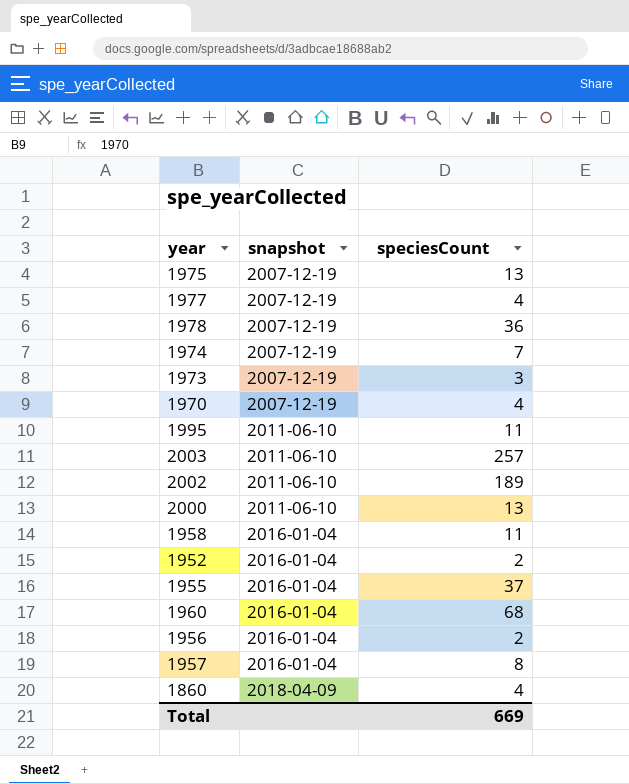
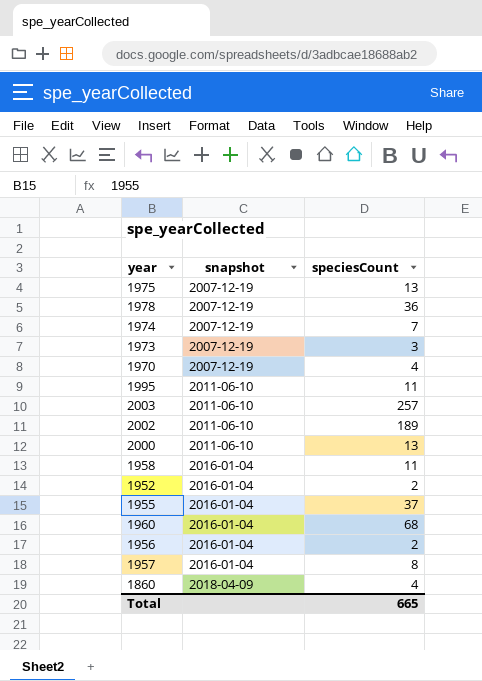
row 1977: 2007-12-19 | 4 -> none
Total | speciesCount: 669 -> 665

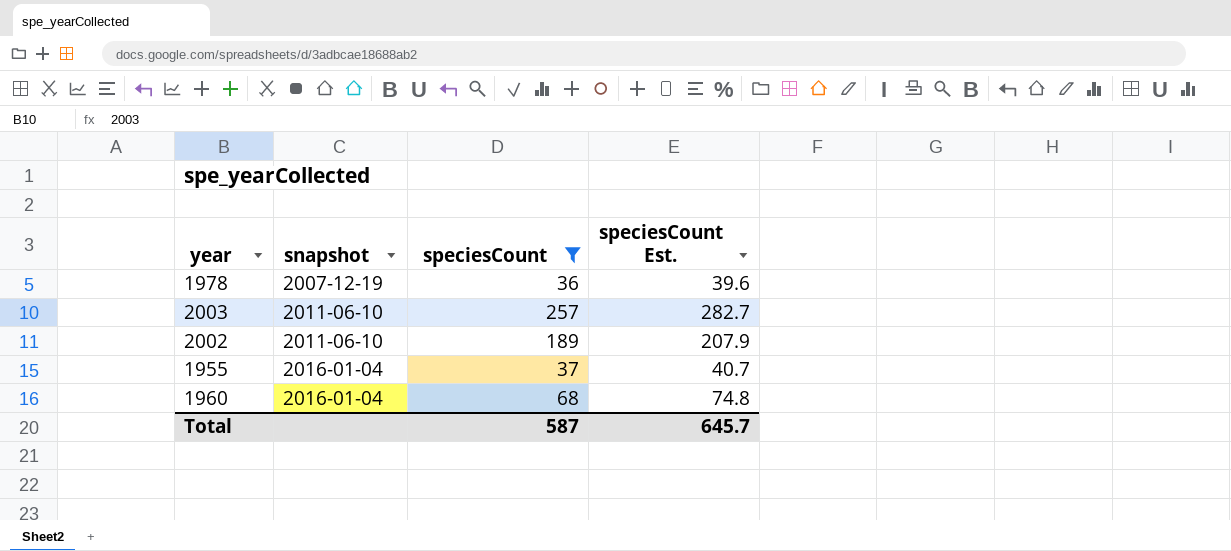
filter: none -> speciesCount >= 36
column speciesCount Est. | formula: none -> [speciesCount] * 1.1
Total | speciesCount: 665 -> 587

